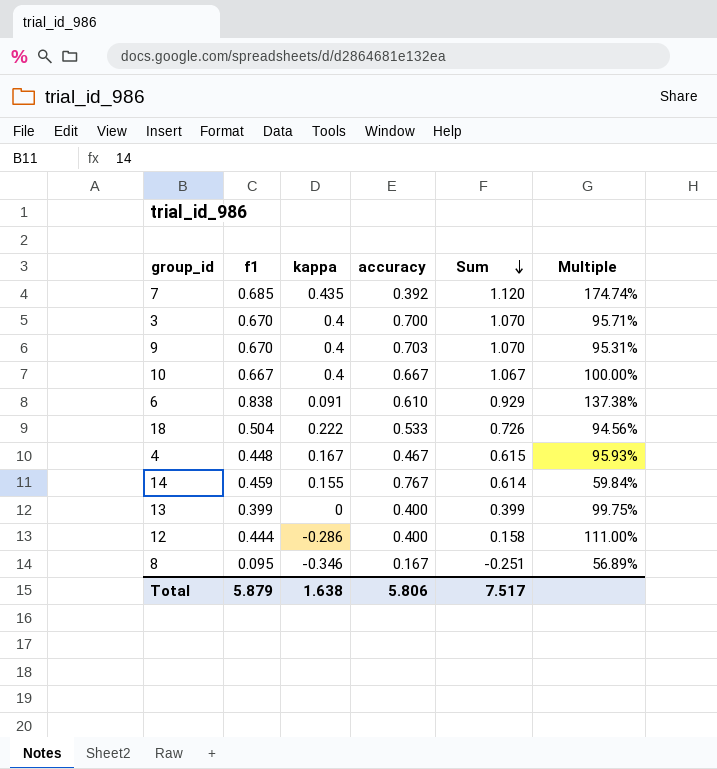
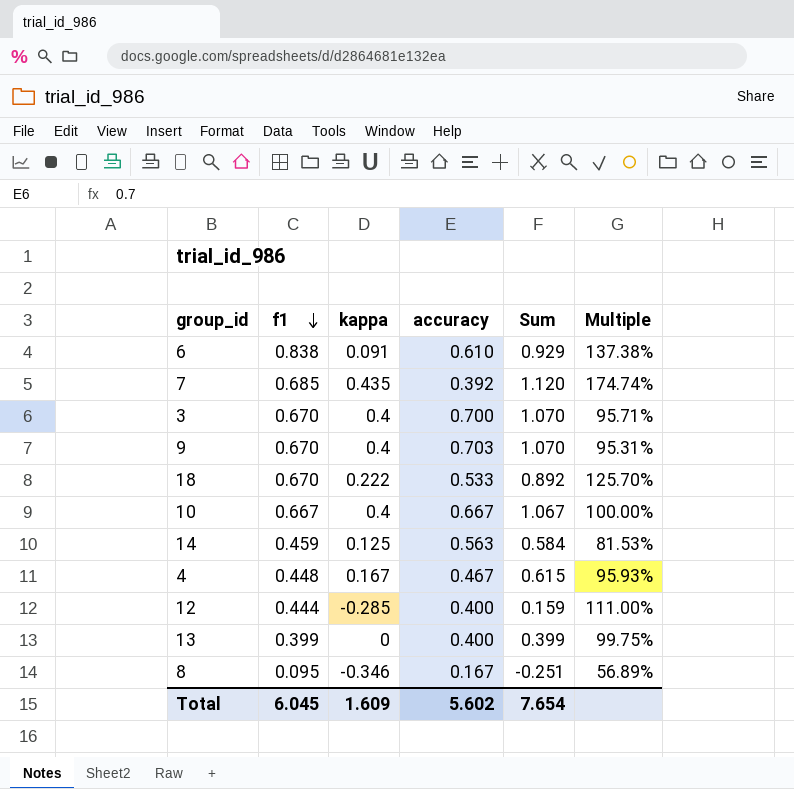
row order: Sum descending -> f1 descending
18 | f1: 0.504 -> 0.670
18 | Sum: 0.726 -> 0.892
18 | Multiple: 94.56% -> 125.70%
14 | kappa: 0.155 -> 0.125
14 | accuracy: 0.767 -> 0.563
14 | Sum: 0.614 -> 0.584
14 | Multiple: 59.84% -> 81.53%
12 | kappa: -0.286 -> -0.285
12 | Sum: 0.158 -> 0.159
Total | f1: 5.879 -> 6.045
Total | kappa: 1.638 -> 1.609
Total | accuracy: 5.806 -> 5.602
Total | Sum: 7.517 -> 7.654

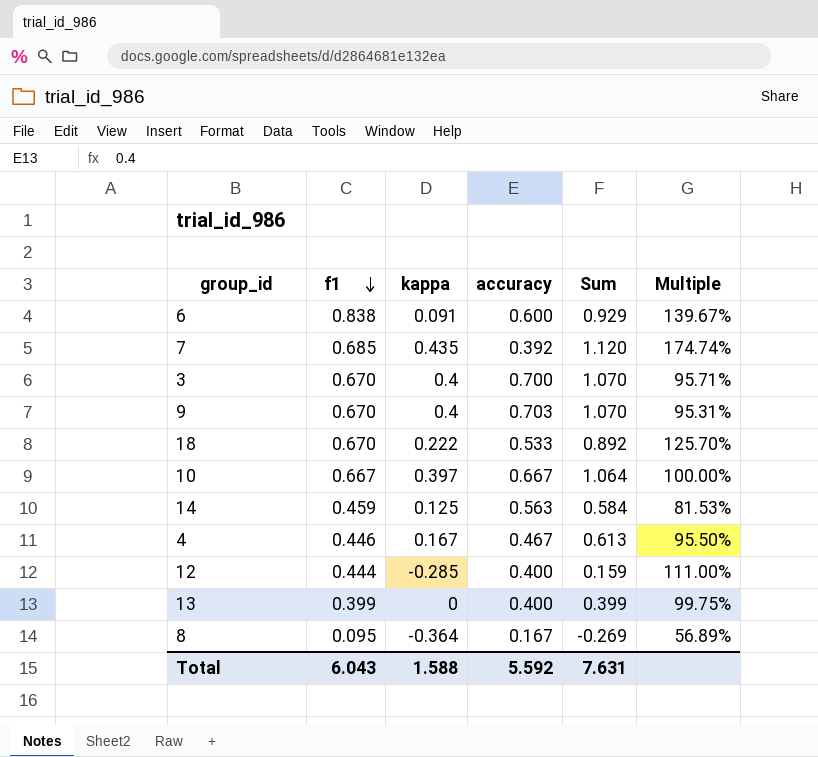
6 | accuracy: 0.610 -> 0.600
6 | Multiple: 137.38% -> 139.67%
10 | kappa: 0.4 -> 0.397
10 | Sum: 1.067 -> 1.064
4 | f1: 0.448 -> 0.446
4 | Sum: 0.615 -> 0.613
4 | Multiple: 95.93% -> 95.50%
8 | kappa: -0.346 -> -0.364
8 | Sum: -0.251 -> -0.269
Total | f1: 6.045 -> 6.043
Total | kappa: 1.609 -> 1.588
Total | accuracy: 5.602 -> 5.592
Total | Sum: 7.654 -> 7.631

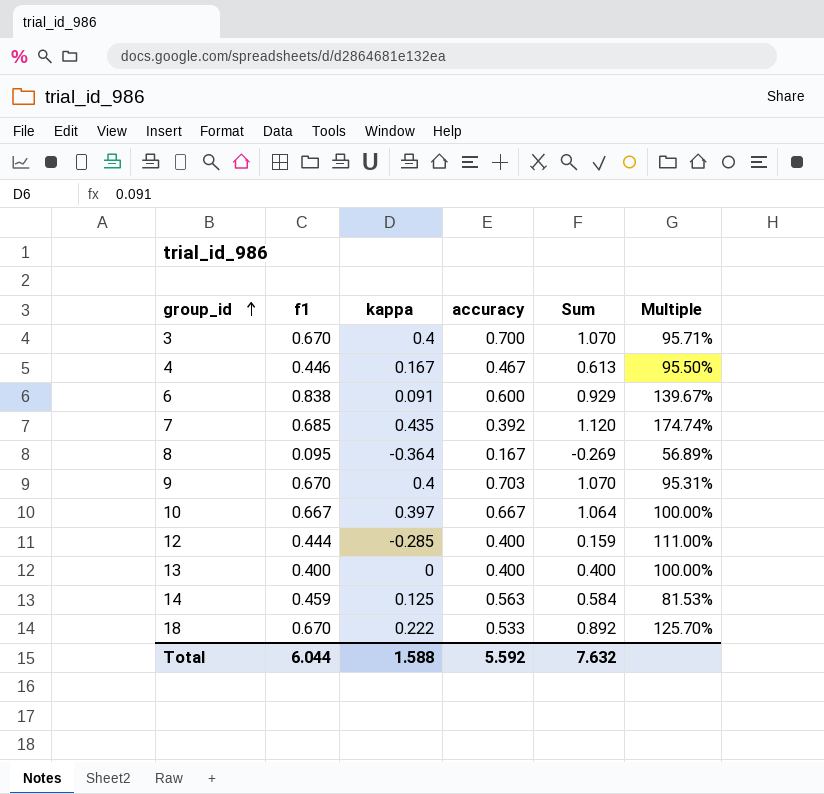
row order: f1 descending -> group_id ascending
13 | f1: 0.399 -> 0.400
13 | Sum: 0.399 -> 0.400
13 | Multiple: 99.75% -> 100.00%
Total | f1: 6.043 -> 6.044
Total | Sum: 7.631 -> 7.632

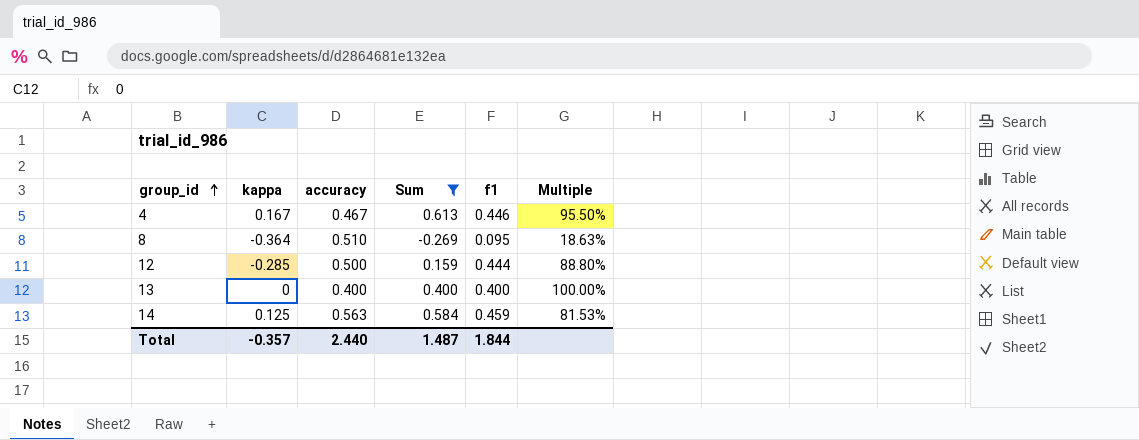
filter: none -> Sum <= 0.613
column f1 | position: 2 -> 5
8 | accuracy: 0.167 -> 0.510
8 | Multiple: 56.89% -> 18.63%
12 | accuracy: 0.400 -> 0.500
12 | Multiple: 111.00% -> 88.80%
Total | kappa: 1.588 -> -0.357
Total | accuracy: 5.592 -> 2.440
Total | Sum: 7.632 -> 1.487
Total | f1: 6.044 -> 1.844

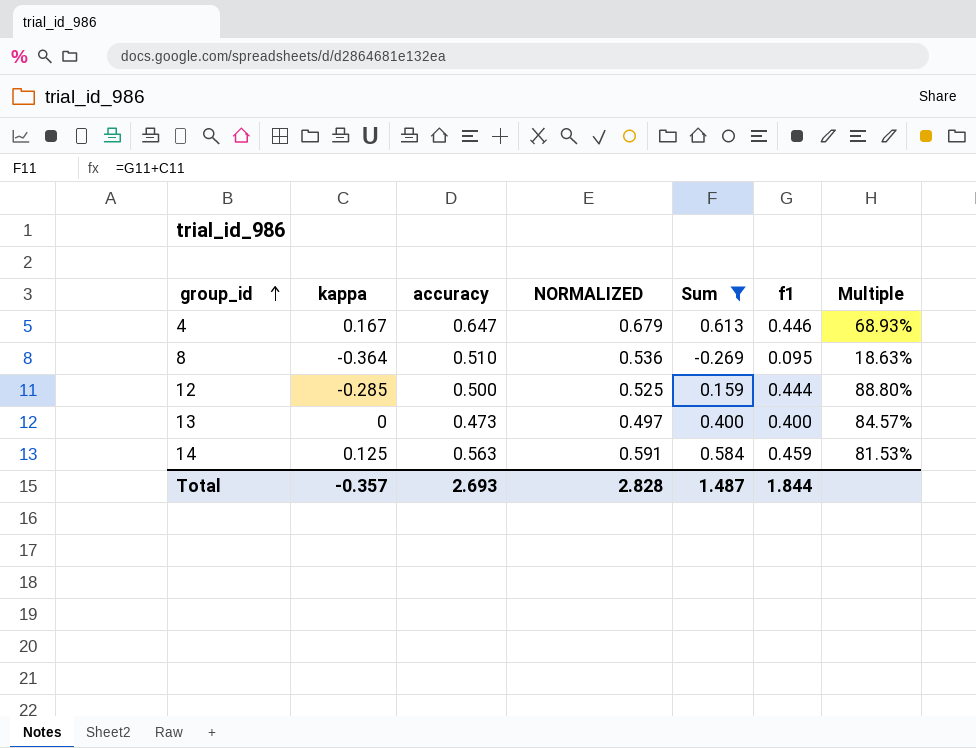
column NORMALIZED | formula: none -> [accuracy] * 1.05
4 | accuracy: 0.467 -> 0.647
4 | Multiple: 95.50% -> 68.93%
13 | accuracy: 0.400 -> 0.473
13 | Multiple: 100.00% -> 84.57%
Total | accuracy: 2.440 -> 2.693

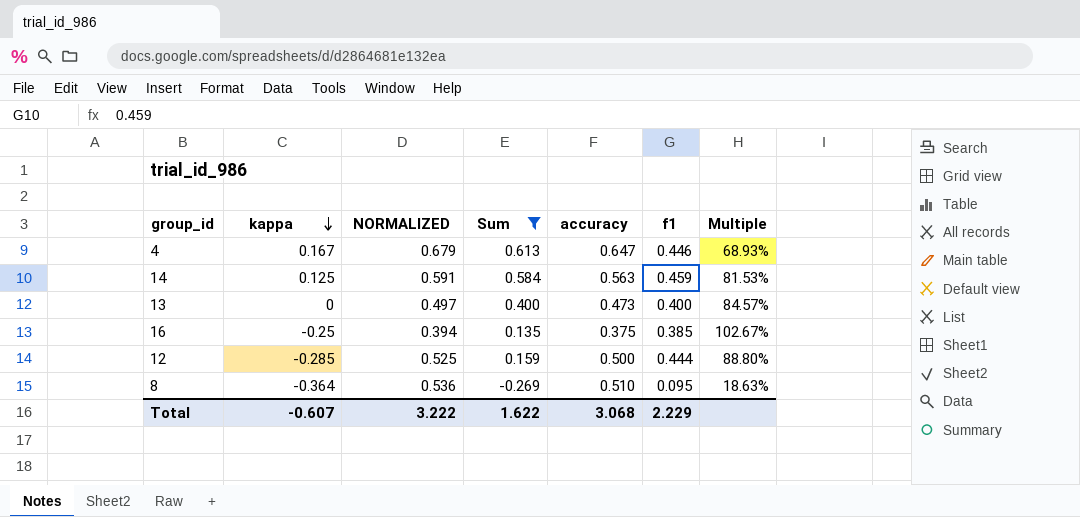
row order: group_id ascending -> kappa descending
column accuracy | position: 3 -> 5
row 16: none -> -0.25 | 0.394 | 0.135 | 0.375 | 0.385 | 102.67%
Total | kappa: -0.357 -> -0.607
Total | NORMALIZED: 2.828 -> 3.222
Total | Sum: 1.487 -> 1.622
Total | accuracy: 2.693 -> 3.068
Total | f1: 1.844 -> 2.229

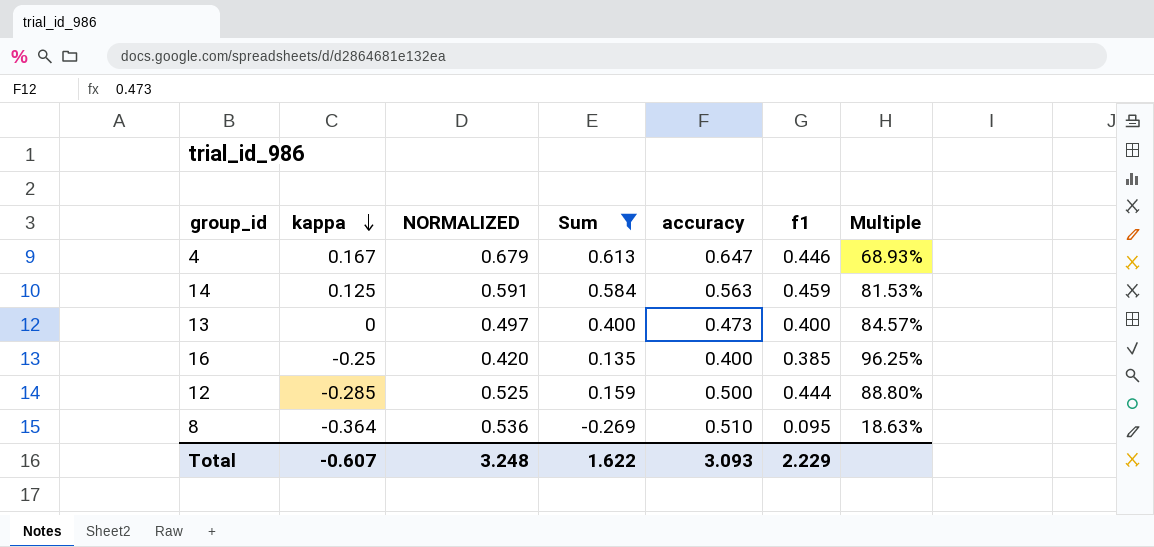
16 | NORMALIZED: 0.394 -> 0.420
16 | accuracy: 0.375 -> 0.400
16 | Multiple: 102.67% -> 96.25%
Total | NORMALIZED: 3.222 -> 3.248
Total | accuracy: 3.068 -> 3.093

